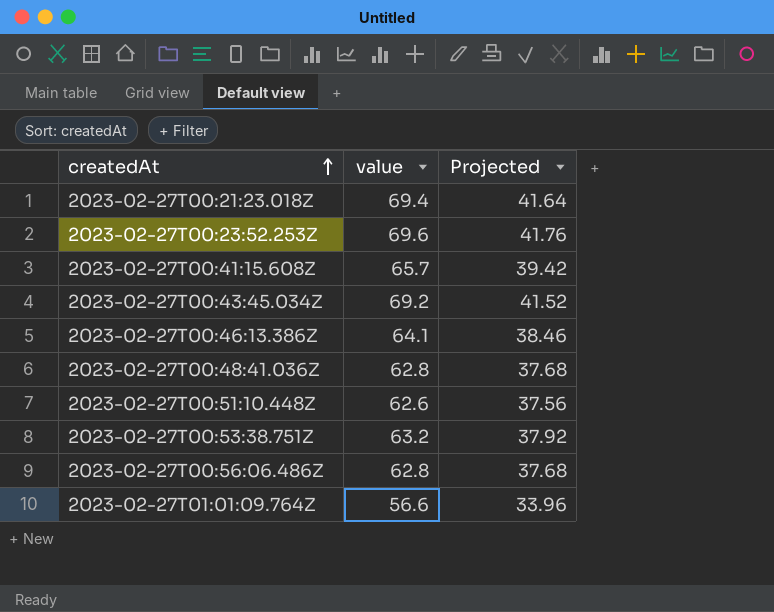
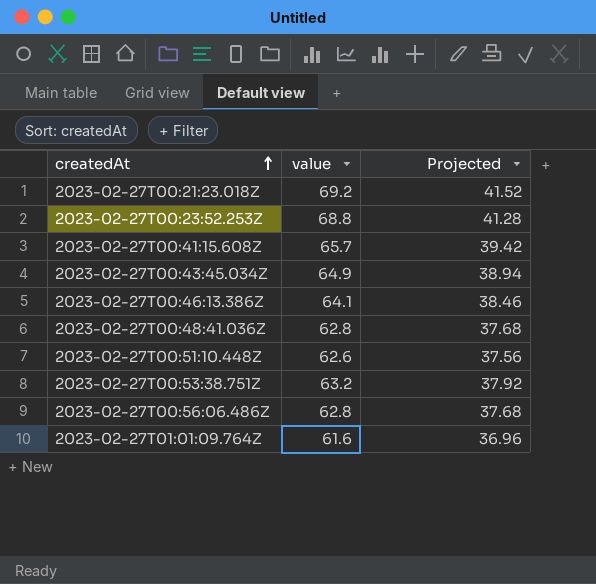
2023-02-27T00:21:23.018Z | value: 69.4 -> 69.2
2023-02-27T00:21:23.018Z | Projected: 41.64 -> 41.52
2023-02-27T00:23:52.253Z | value: 69.6 -> 68.8
2023-02-27T00:23:52.253Z | Projected: 41.76 -> 41.28
2023-02-27T00:43:45.034Z | value: 69.2 -> 64.9
2023-02-27T00:43:45.034Z | Projected: 41.52 -> 38.94
2023-02-27T01:01:09.764Z | value: 56.6 -> 61.6
2023-02-27T01:01:09.764Z | Projected: 33.96 -> 36.96

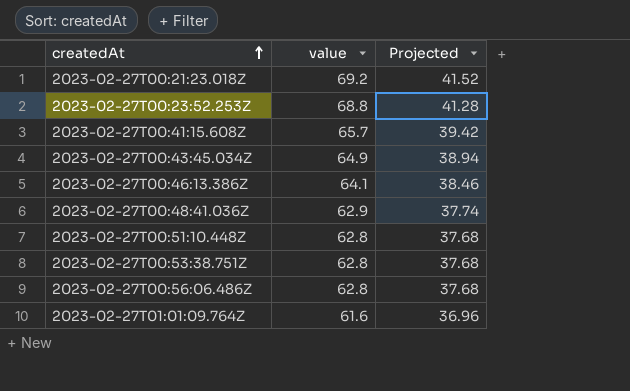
2023-02-27T00:48:41.036Z | value: 62.8 -> 62.9
2023-02-27T00:48:41.036Z | Projected: 37.68 -> 37.74
2023-02-27T00:51:10.448Z | value: 62.6 -> 62.8
2023-02-27T00:51:10.448Z | Projected: 37.56 -> 37.68
2023-02-27T00:53:38.751Z | value: 63.2 -> 62.8
2023-02-27T00:53:38.751Z | Projected: 37.92 -> 37.68

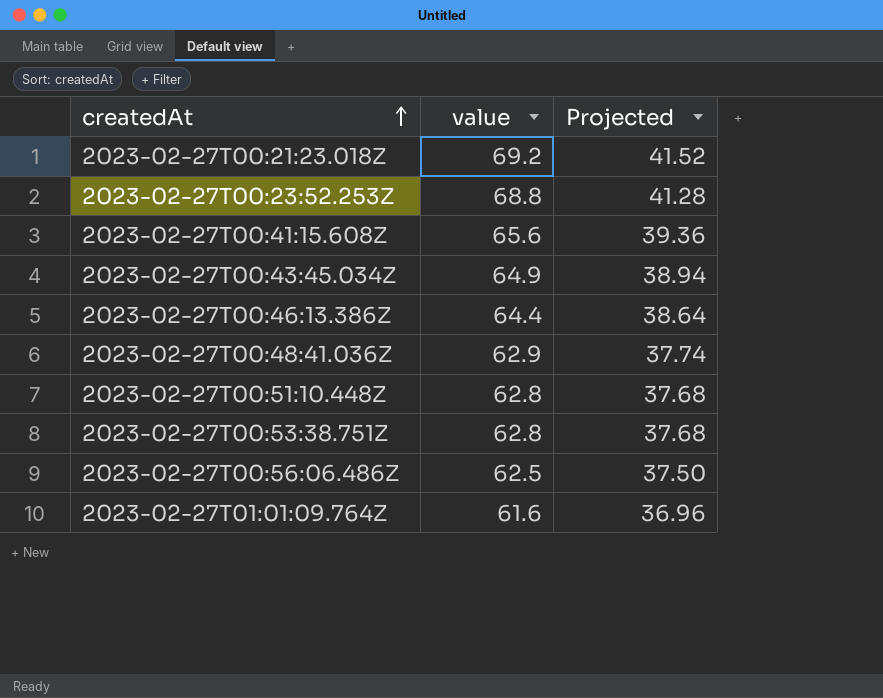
2023-02-27T00:41:15.608Z | value: 65.7 -> 65.6
2023-02-27T00:41:15.608Z | Projected: 39.42 -> 39.36
2023-02-27T00:46:13.386Z | value: 64.1 -> 64.4
2023-02-27T00:46:13.386Z | Projected: 38.46 -> 38.64
2023-02-27T00:56:06.486Z | value: 62.8 -> 62.5
2023-02-27T00:56:06.486Z | Projected: 37.68 -> 37.50

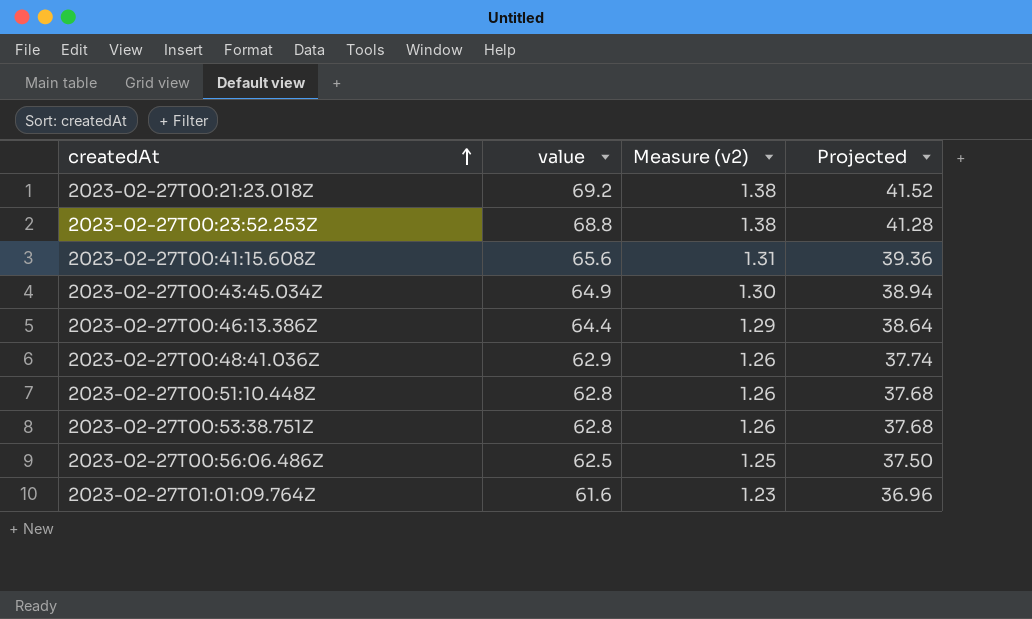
column Measure (v2) | formula: none -> [value] * 0.02

